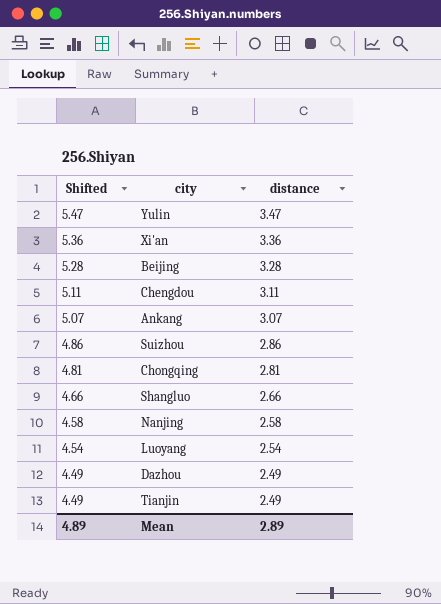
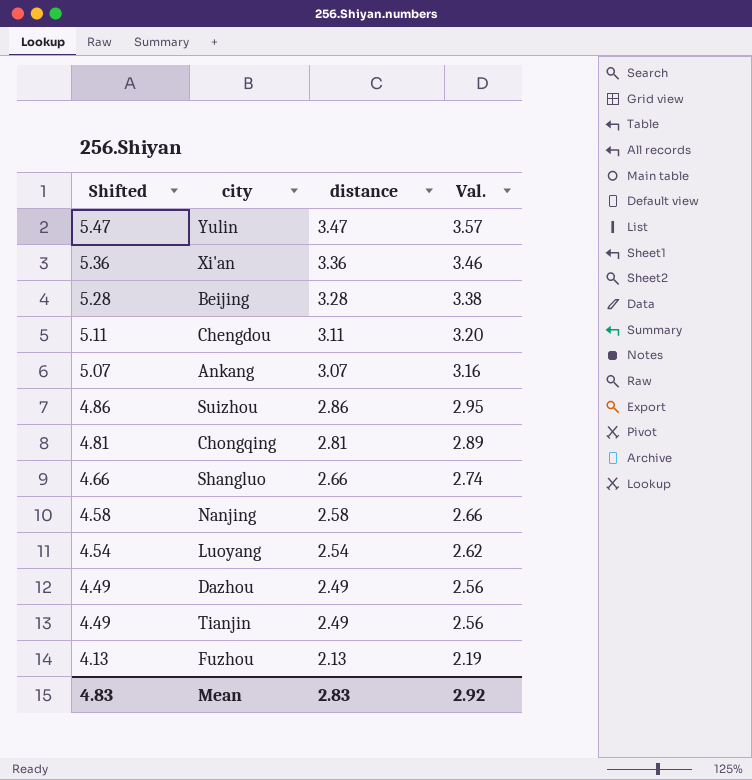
column Val. | formula: none -> [distance] * 1.03
row Fuzhou: none -> 4.13 | 2.13 | 2.19
Mean | Shifted: 4.89 -> 4.83
Mean | distance: 2.89 -> 2.83

